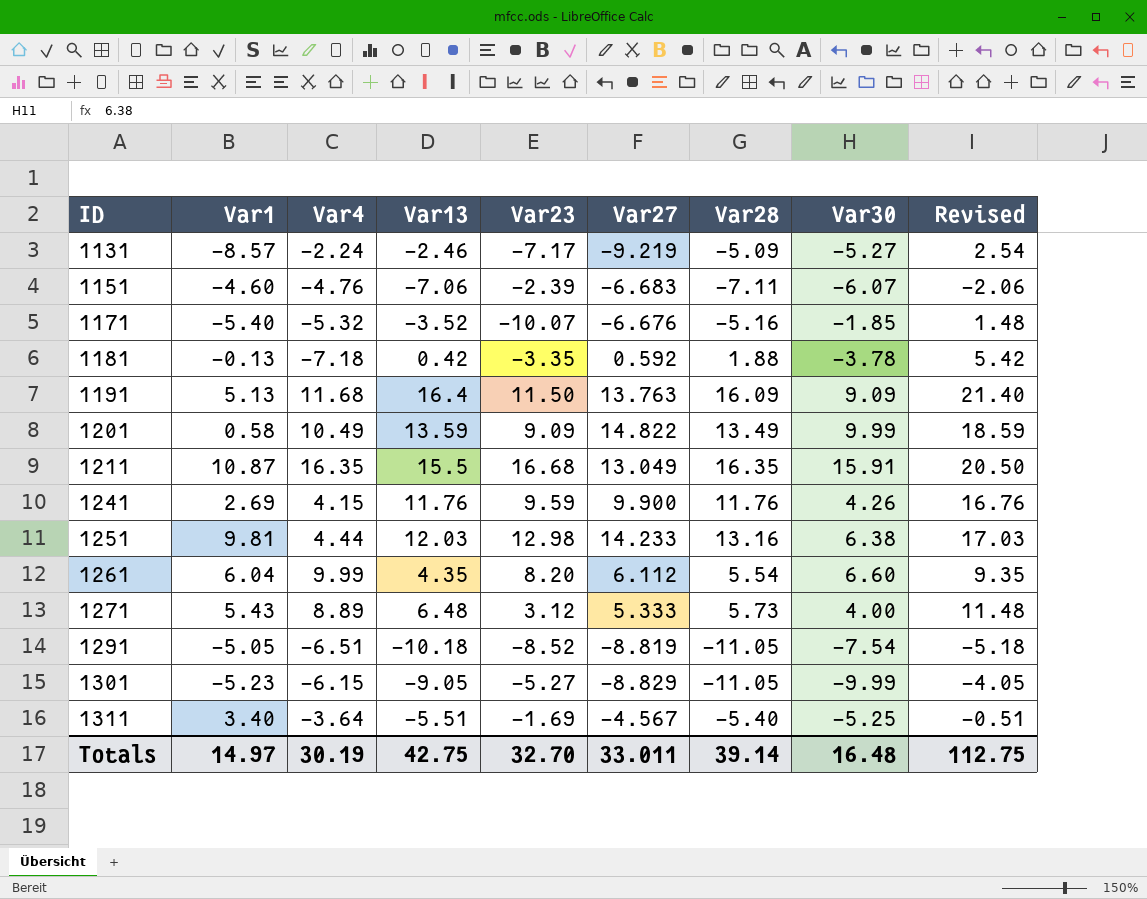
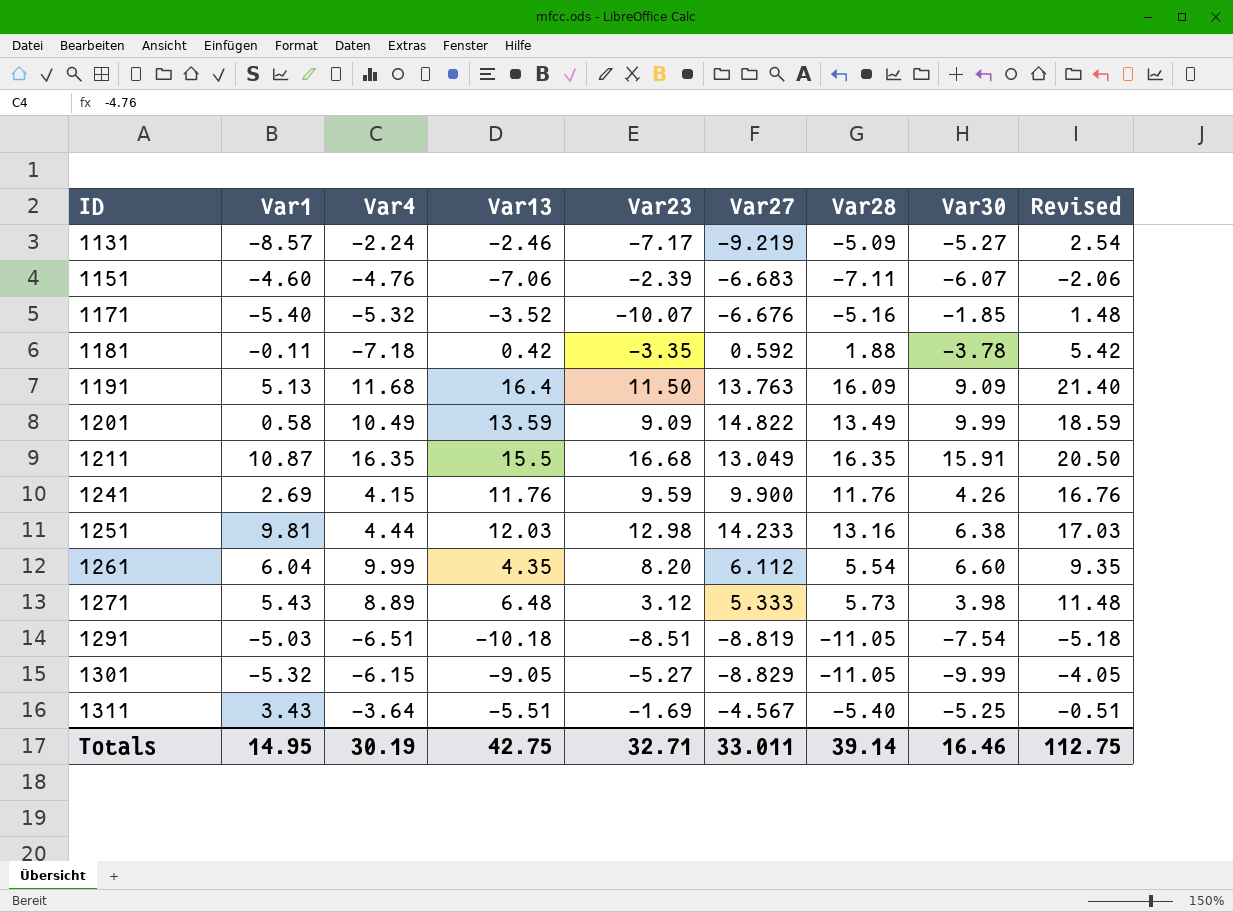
1181 | Var1: -0.13 -> -0.11
1271 | Var30: 4.00 -> 3.98
1291 | Var1: -5.05 -> -5.03
1291 | Var23: -8.52 -> -8.51
1301 | Var1: -5.23 -> -5.32
1311 | Var1: 3.40 -> 3.43
Totals | Var1: 14.97 -> 14.95
Totals | Var23: 32.70 -> 32.71
Totals | Var30: 16.48 -> 16.46

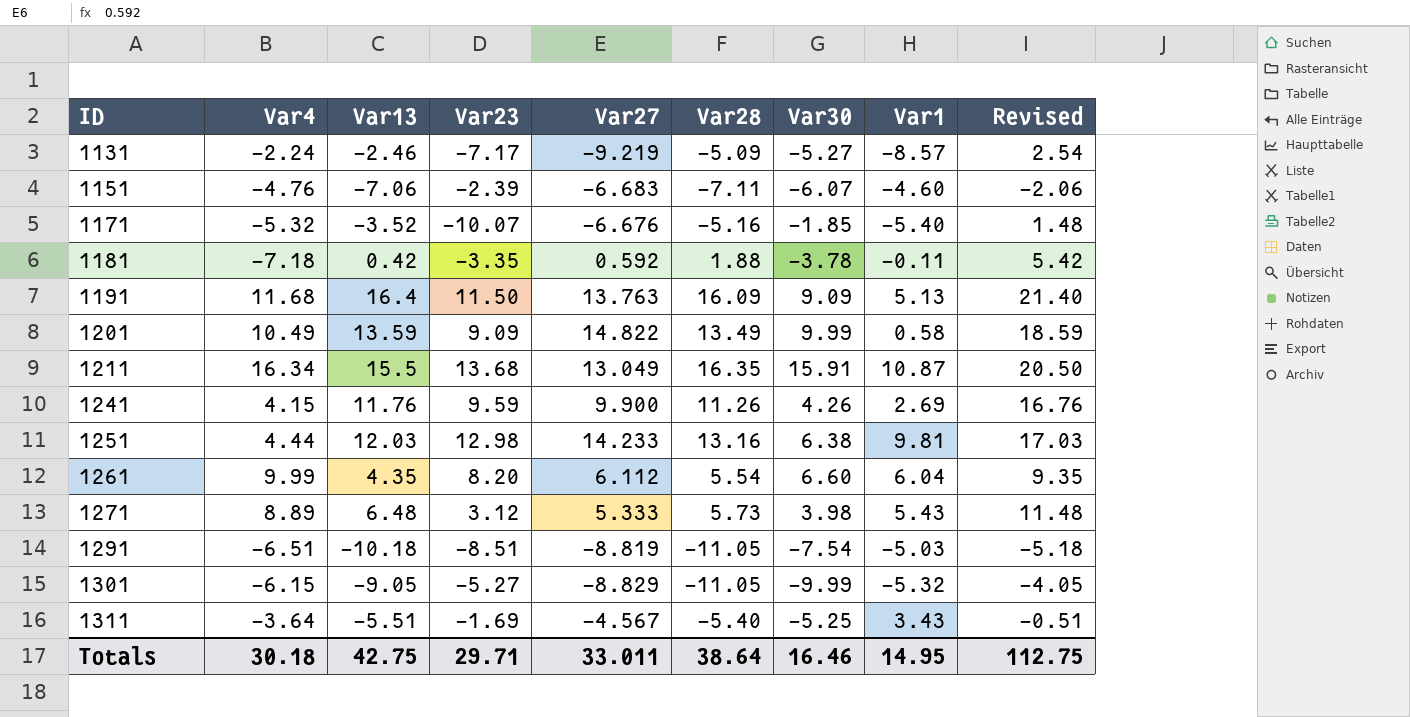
column Var1 | position: 2 -> 8
1211 | Var4: 16.35 -> 16.34
1211 | Var23: 16.68 -> 13.68
1241 | Var28: 11.76 -> 11.26
Totals | Var4: 30.19 -> 30.18
Totals | Var23: 32.71 -> 29.71
Totals | Var28: 39.14 -> 38.64

